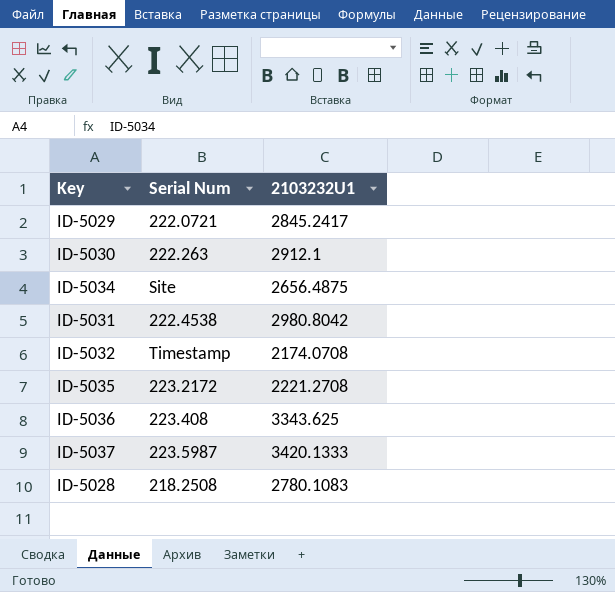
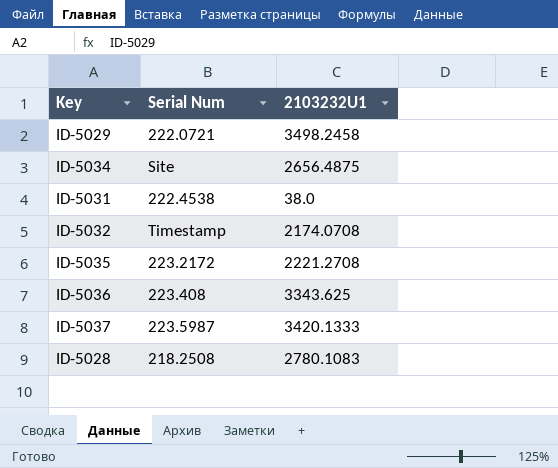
row ID-5030: 222.263 | 2912.1 -> none
ID-5029 | 2103232U1: 2845.2417 -> 3498.2458
ID-5031 | 2103232U1: 2980.8042 -> 38.0

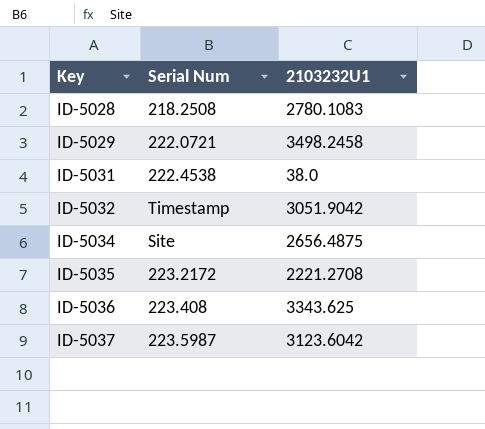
row order: none -> Key ascending
ID-5032 | 2103232U1: 2174.0708 -> 3051.9042
ID-5037 | 2103232U1: 3420.1333 -> 3123.6042

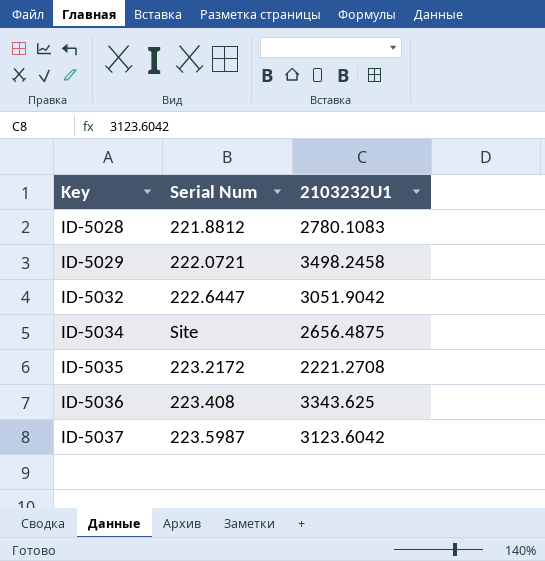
row ID-5031: 222.4538 | 38.0 -> none
ID-5028 | Serial Num: 218.2508 -> 221.8812
ID-5032 | Serial Num: Timestamp -> 222.6447

